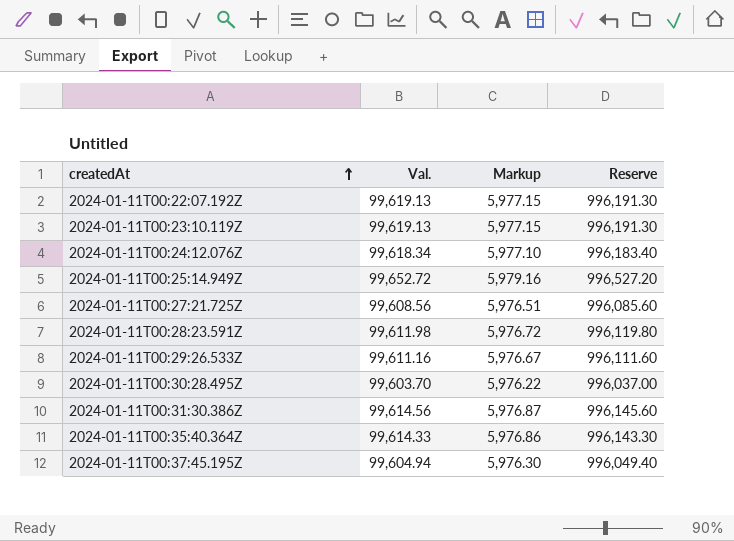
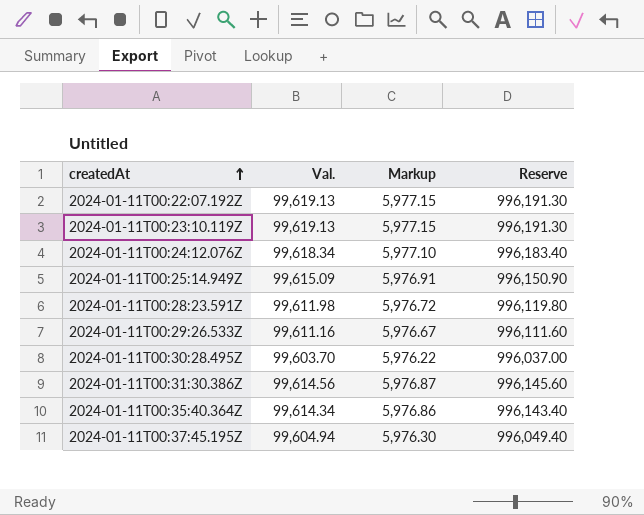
row 2024-01-11T00:27:21.725Z: 99,608.56 | 5,976.51 | 996,085.60 -> none
2024-01-11T00:25:14.949Z | Val.: 99,652.72 -> 99,615.09
2024-01-11T00:25:14.949Z | Markup: 5,979.16 -> 5,976.91
2024-01-11T00:25:14.949Z | Reserve: 996,527.20 -> 996,150.90
2024-01-11T00:35:40.364Z | Val.: 99,614.33 -> 99,614.34
2024-01-11T00:35:40.364Z | Reserve: 996,143.30 -> 996,143.40

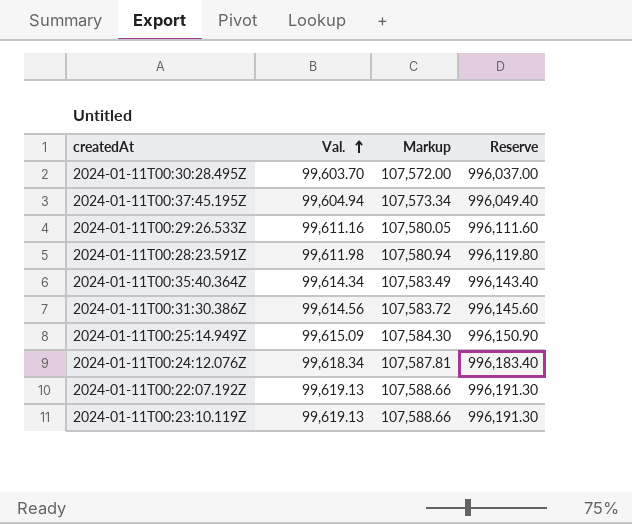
row order: createdAt ascending -> Val. ascending
column Markup | formula: [Val.] * 0.06 -> [Val.] * 1.08

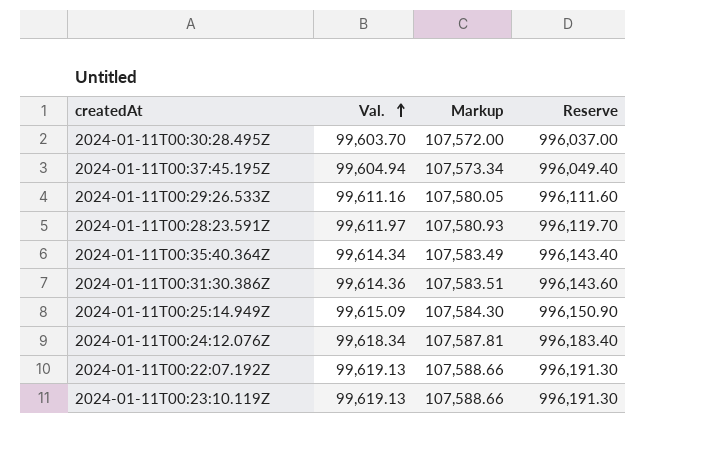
2024-01-11T00:28:23.591Z | Val.: 99,611.98 -> 99,611.97
2024-01-11T00:28:23.591Z | Markup: 107,580.94 -> 107,580.93
2024-01-11T00:28:23.591Z | Reserve: 996,119.80 -> 996,119.70
2024-01-11T00:31:30.386Z | Val.: 99,614.56 -> 99,614.36
2024-01-11T00:31:30.386Z | Markup: 107,583.72 -> 107,583.51
2024-01-11T00:31:30.386Z | Reserve: 996,145.60 -> 996,143.60

